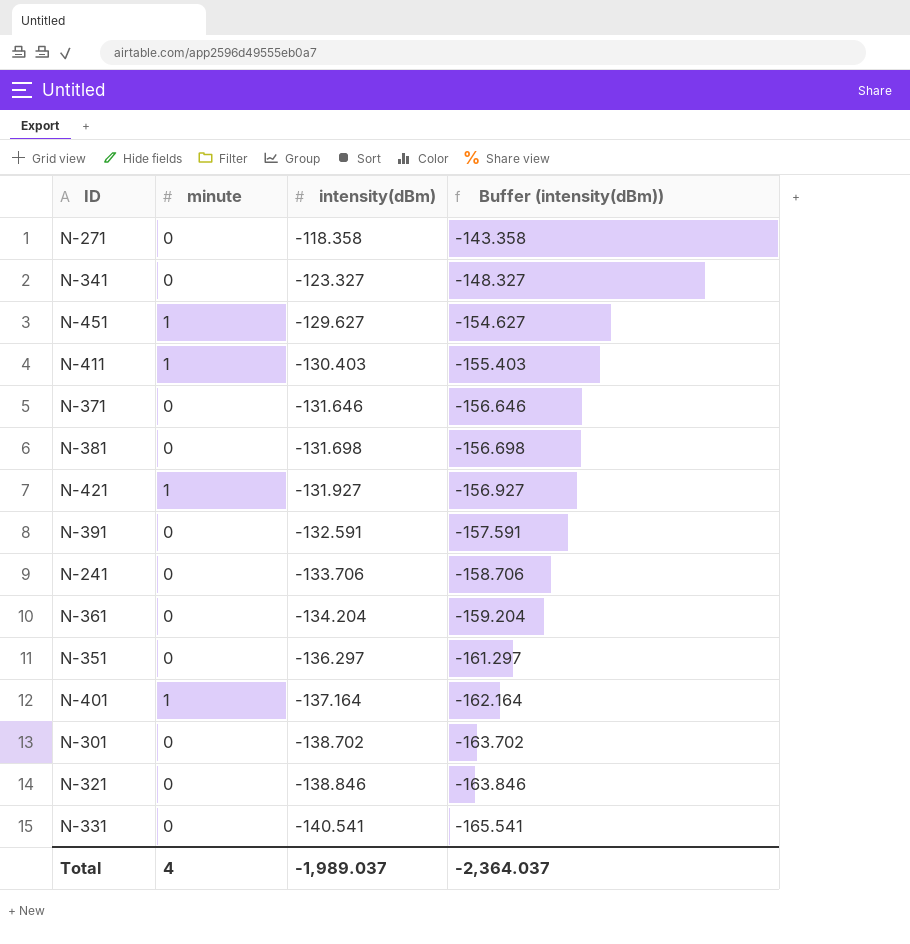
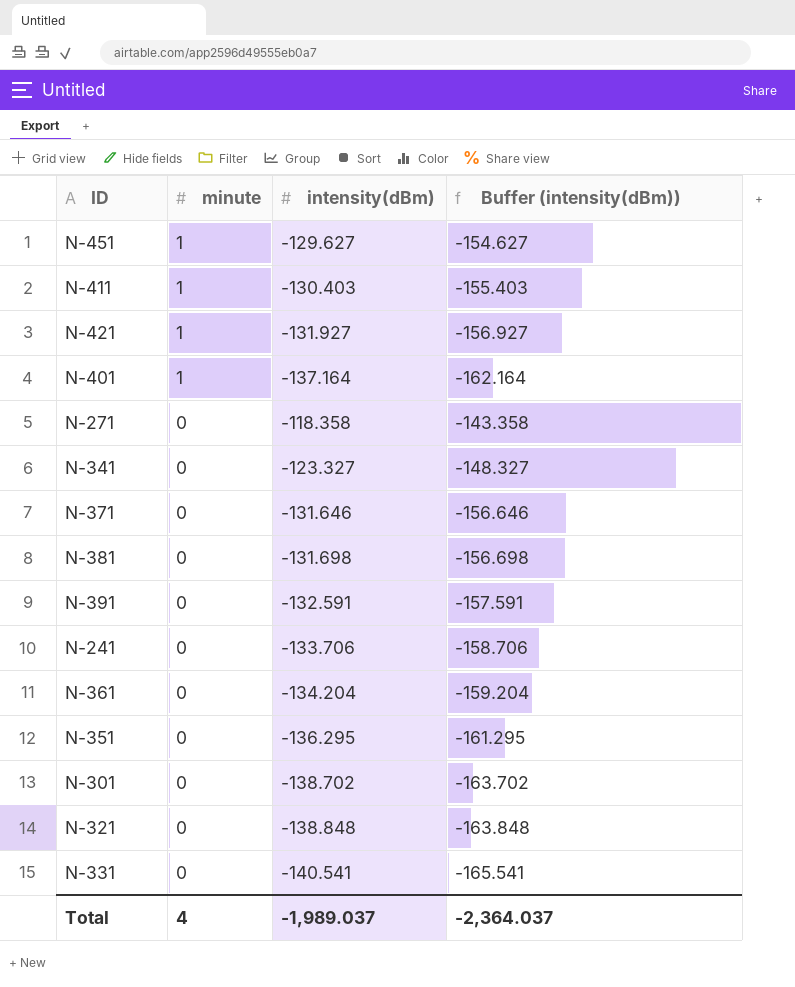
row order: intensity(dBm) descending -> minute descending
N-351 | intensity(dBm): -136.297 -> -136.295
N-351 | Buffer (intensity(dBm)): -161.297 -> -161.295
N-321 | intensity(dBm): -138.846 -> -138.848
N-321 | Buffer (intensity(dBm)): -163.846 -> -163.848

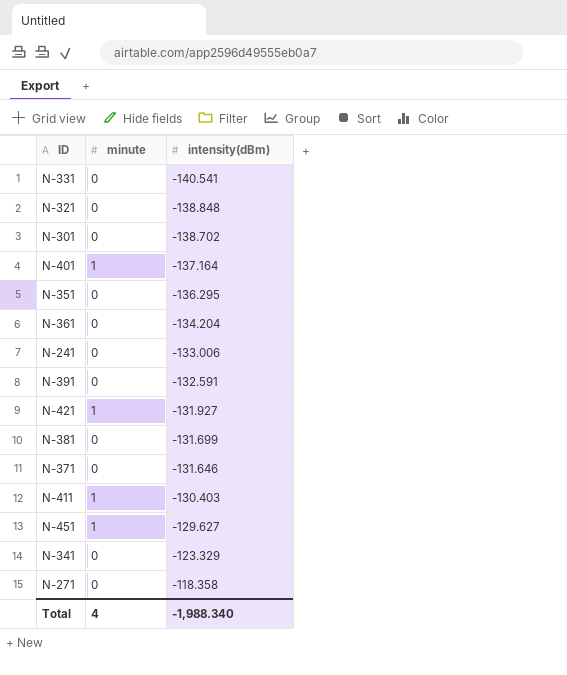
row order: minute descending -> intensity(dBm) ascending
column Buffer (intensity(dBm)) | formula: [intensity(dBm)] - 25 -> none
N-241 | intensity(dBm): -133.706 -> -133.006
N-381 | intensity(dBm): -131.698 -> -131.699
N-341 | intensity(dBm): -123.327 -> -123.329
Total | intensity(dBm): -1,989.037 -> -1,988.340

